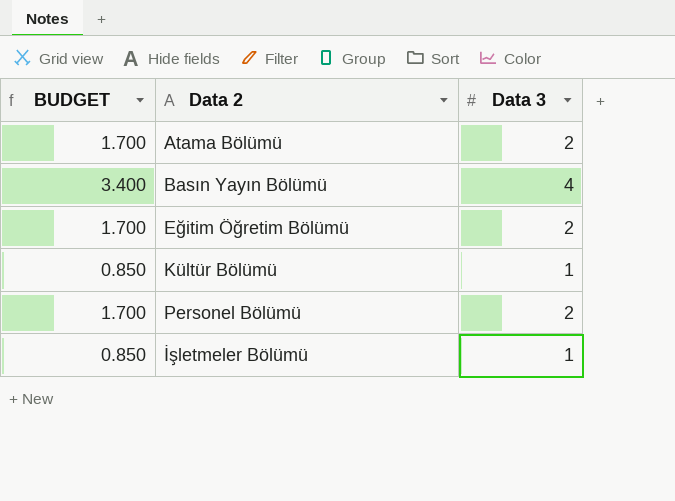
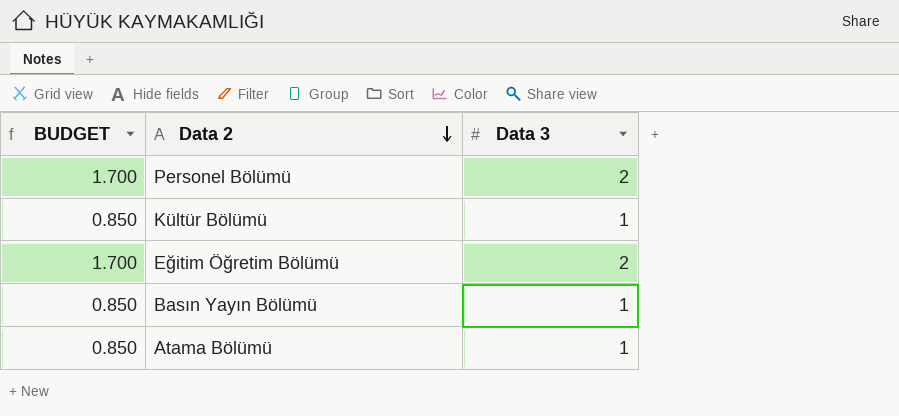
row order: none -> Data 2 descending
row İşletmeler Bölümü: 0.850 | 1 -> none
Basın Yayın Bölümü | BUDGET: 3.400 -> 0.850
Basın Yayın Bölümü | Data 3: 4 -> 1
Atama Bölümü | BUDGET: 1.700 -> 0.850
Atama Bölümü | Data 3: 2 -> 1

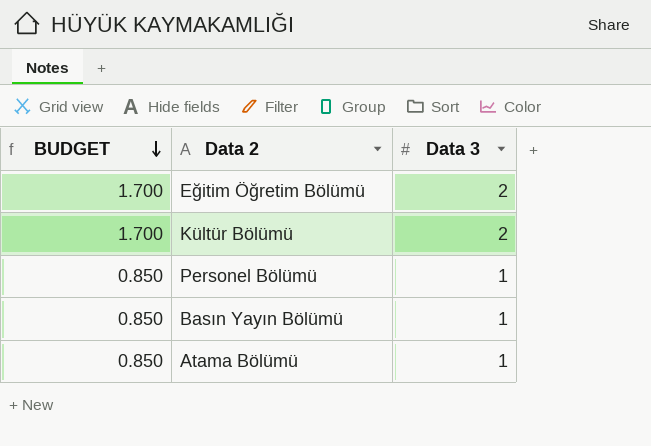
row order: Data 2 descending -> BUDGET descending
Kültür Bölümü | BUDGET: 0.850 -> 1.700
Kültür Bölümü | Data 3: 1 -> 2
Personel Bölümü | BUDGET: 1.700 -> 0.850
Personel Bölümü | Data 3: 2 -> 1

